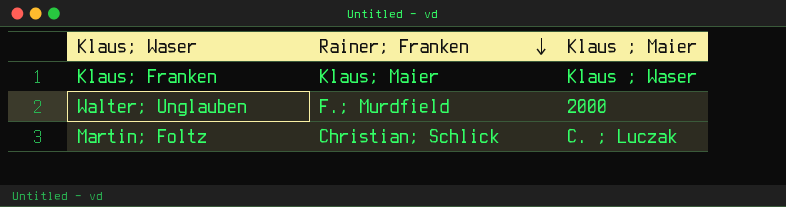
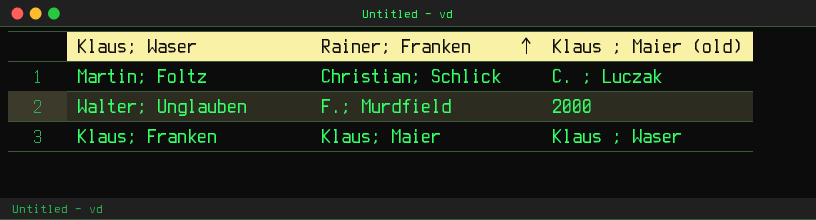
row order: Rainer; Franken descending -> Rainer; Franken ascending
column name: Klaus ; Maier -> Klaus ; Maier (old)

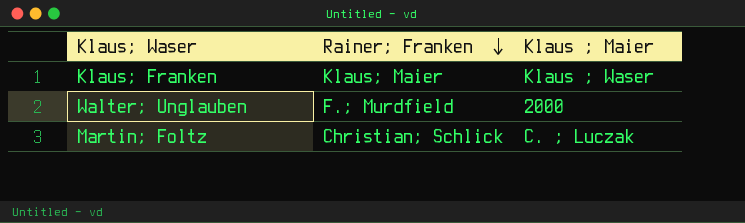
row order: Rainer; Franken ascending -> Rainer; Franken descending
column name: Klaus ; Maier (old) -> Klaus ; Maier

